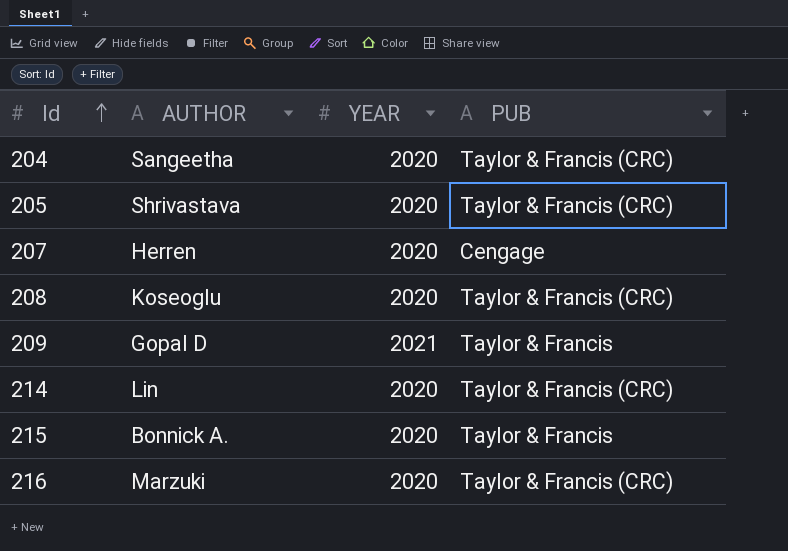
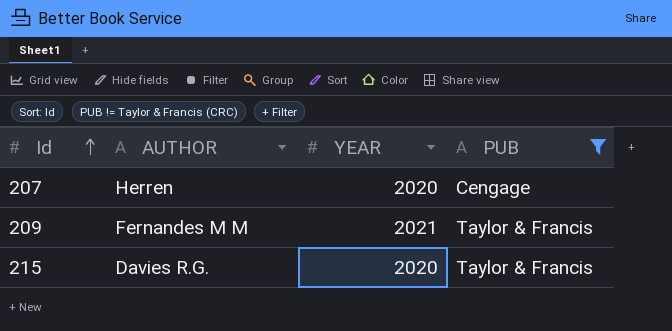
filter: none -> PUB != Taylor & Francis (CRC)
209 | AUTHOR: Gopal D -> Fernandes M M
215 | AUTHOR: Bonnick A. -> Davies R.G.

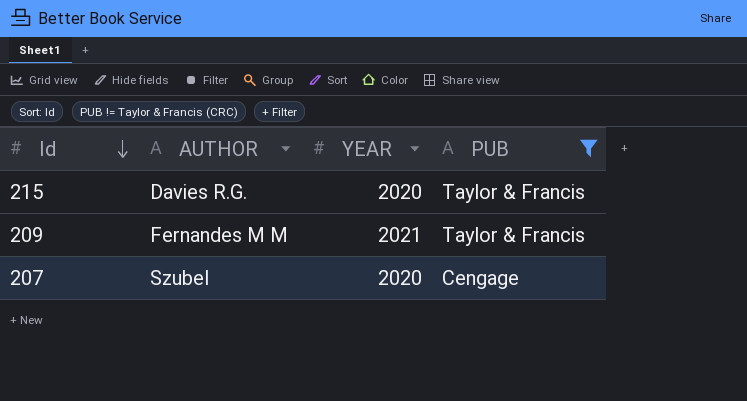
row order: Id ascending -> Id descending
207 | AUTHOR: Herren -> Szubel

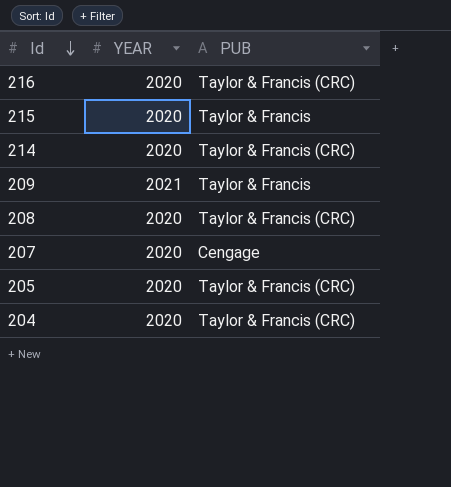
filter: PUB != Taylor & Francis (CRC) -> none
column AUTHOR | position: 2 -> none

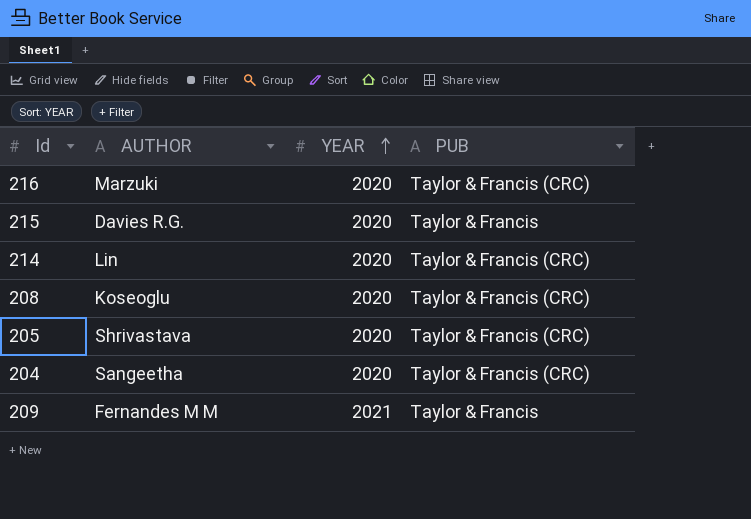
row order: Id descending -> YEAR ascending
column AUTHOR | position: none -> 2
row 207: 2020 | Cengage -> none

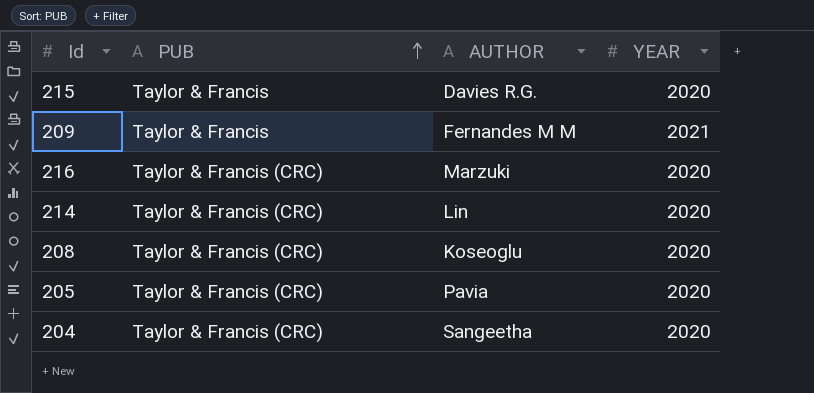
row order: YEAR ascending -> PUB ascending
column PUB | position: 4 -> 2
205 | AUTHOR: Shrivastava -> Pavia

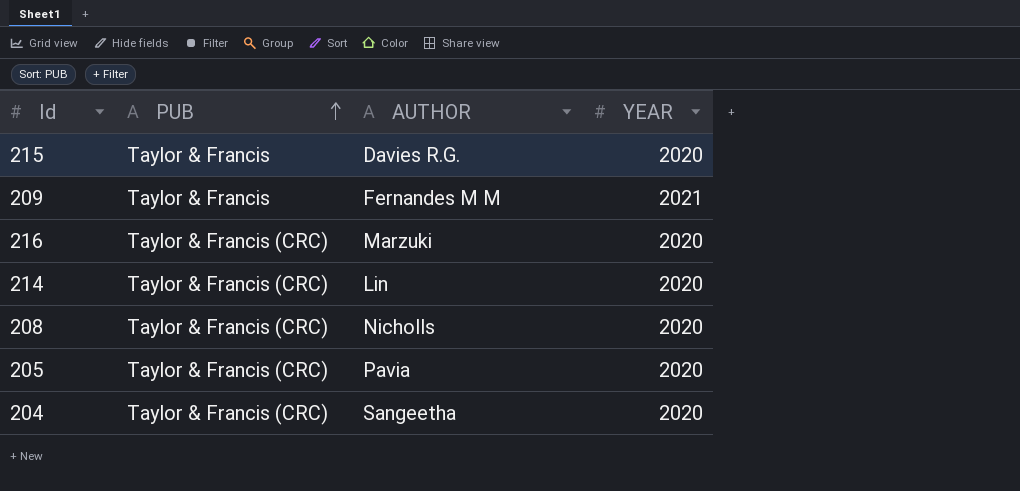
208 | AUTHOR: Koseoglu -> Nicholls

